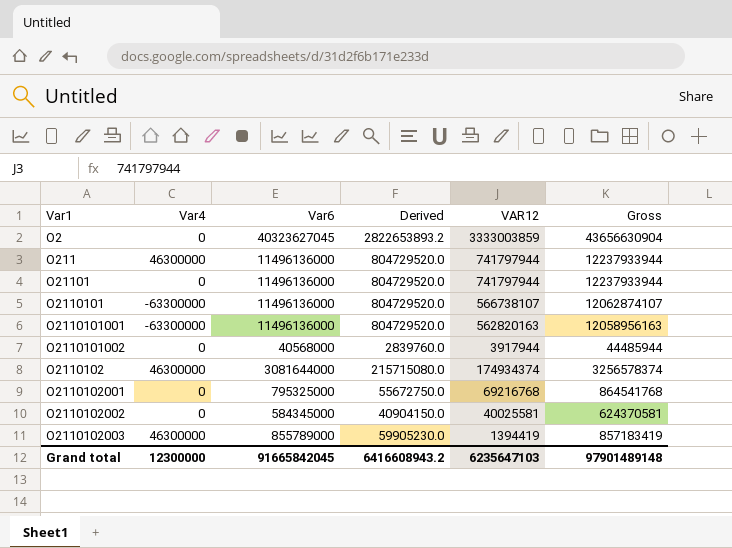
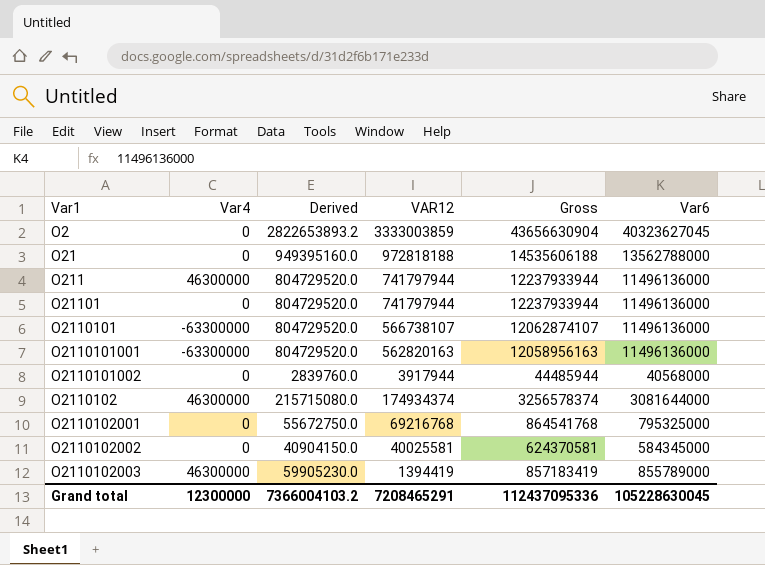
column Var6 | position: 3 -> 6
row O21: none -> 0 | 949395160.0 | 972818188 | 14535606188 | 13562788000
Grand total | Derived: 6416608943.2 -> 7366004103.2
Grand total | VAR12: 6235647103 -> 7208465291
Grand total | Gross: 97901489148 -> 112437095336
Grand total | Var6: 91665842045 -> 105228630045

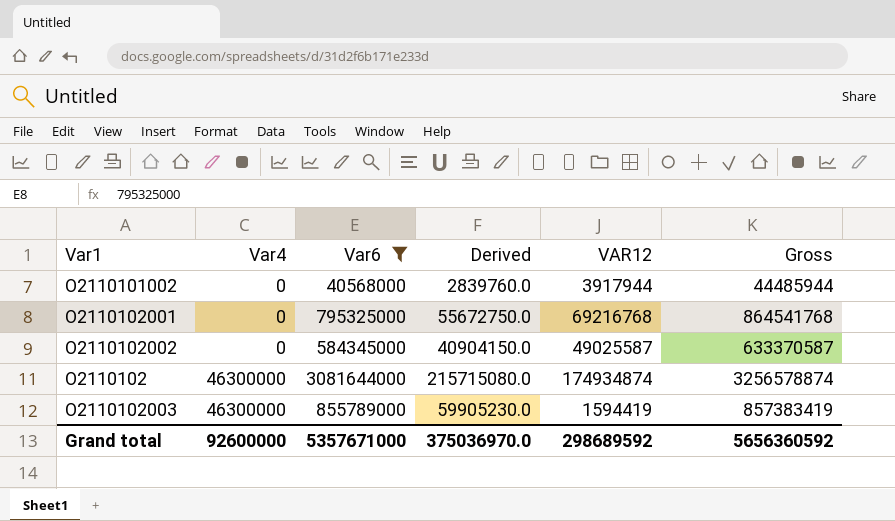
filter: none -> Var6 <= 3081644000
row order: none -> Var4 ascending
column Var6 | position: 6 -> 3
O2110102002 | VAR12: 40025581 -> 49025587
O2110102002 | Gross: 624370581 -> 633370587
O2110102 | VAR12: 174934374 -> 174934874
O2110102 | Gross: 3256578374 -> 3256578874
O2110102003 | VAR12: 1394419 -> 1594419
O2110102003 | Gross: 857183419 -> 857383419
Grand total | Var4: 12300000 -> 92600000
Grand total | Var6: 105228630045 -> 5357671000
Grand total | Derived: 7366004103.2 -> 375036970.0
Grand total | VAR12: 7208465291 -> 298689592
Grand total | Gross: 112437095336 -> 5656360592

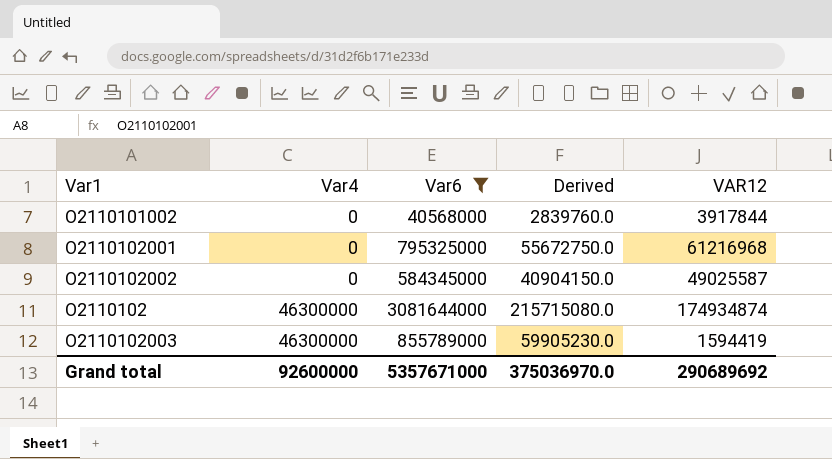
column Gross | formula: [Var6] + [VAR12] -> none
O2110101002 | VAR12: 3917944 -> 3917844
O2110102001 | VAR12: 69216768 -> 61216968
Grand total | VAR12: 298689592 -> 290689692

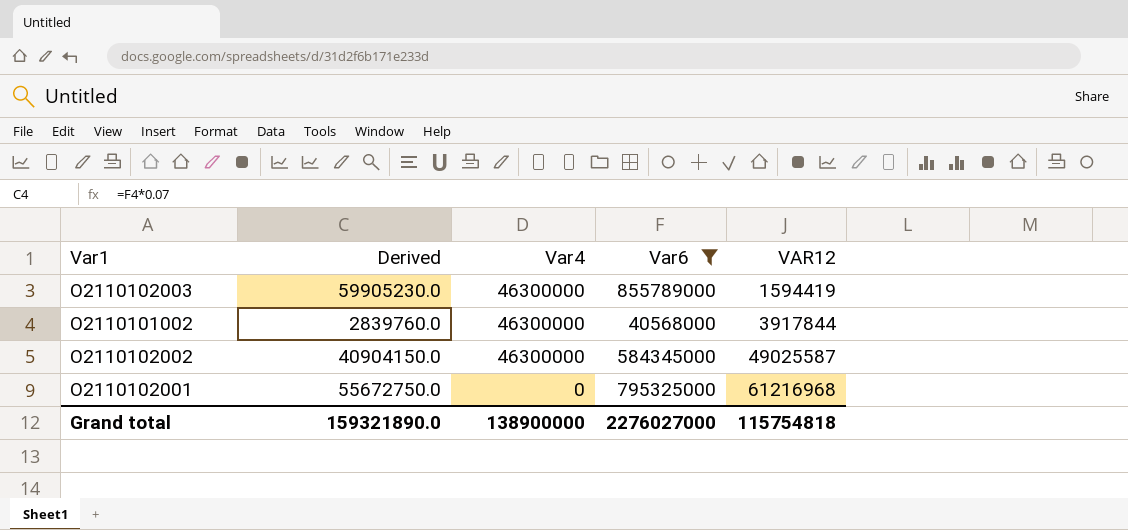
row order: Var4 ascending -> Var4 descending
column Derived | position: 4 -> 2
row O2110102: 46300000 | 3081644000 | 215715080.0 | 174934874 -> none
O2110101002 | Var4: 0 -> 46300000
O2110102002 | Var4: 0 -> 46300000
Grand total | Derived: 375036970.0 -> 159321890.0
Grand total | Var4: 92600000 -> 138900000
Grand total | Var6: 5357671000 -> 2276027000
Grand total | VAR12: 290689692 -> 115754818

